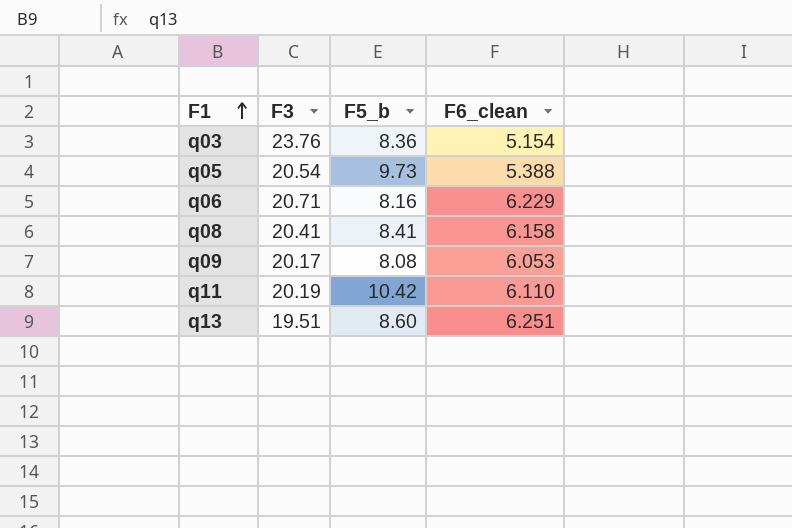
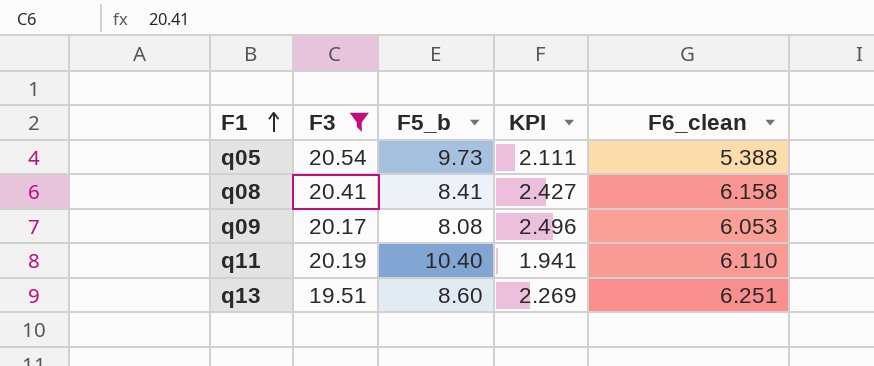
filter: none -> F3 <= 20.54
column KPI | formula: none -> [F3] / [F5_b]
q11 | F5_b: 10.42 -> 10.40

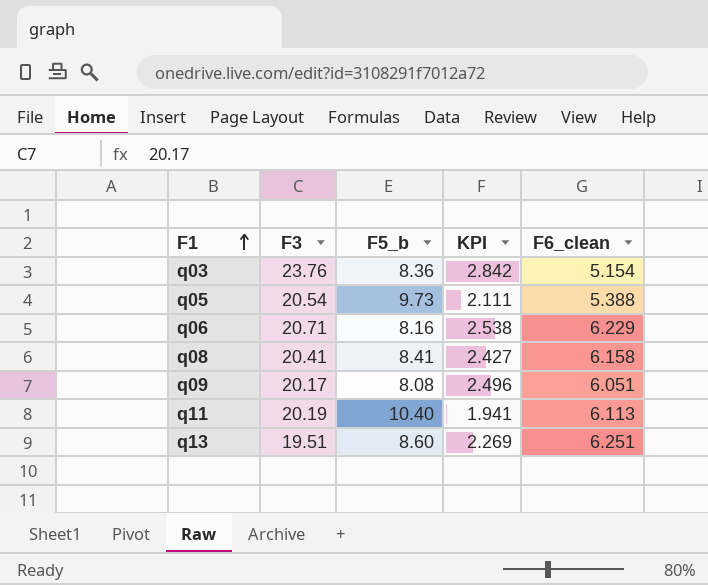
filter: F3 <= 20.54 -> none
q09 | F6_clean: 6.053 -> 6.051
q11 | F6_clean: 6.110 -> 6.113

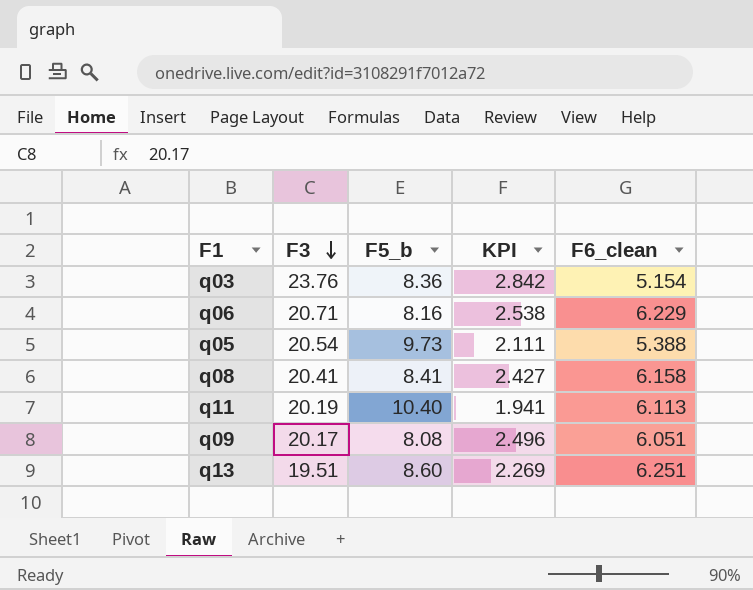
row order: F1 ascending -> F3 descending

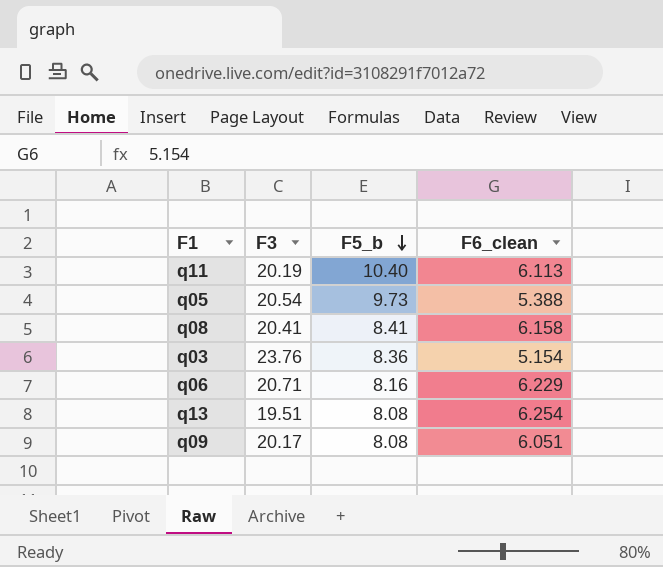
row order: F3 descending -> F5_b descending
column KPI | formula: [F3] / [F5_b] -> none
q13 | F5_b: 8.60 -> 8.08
q13 | F6_clean: 6.251 -> 6.254

